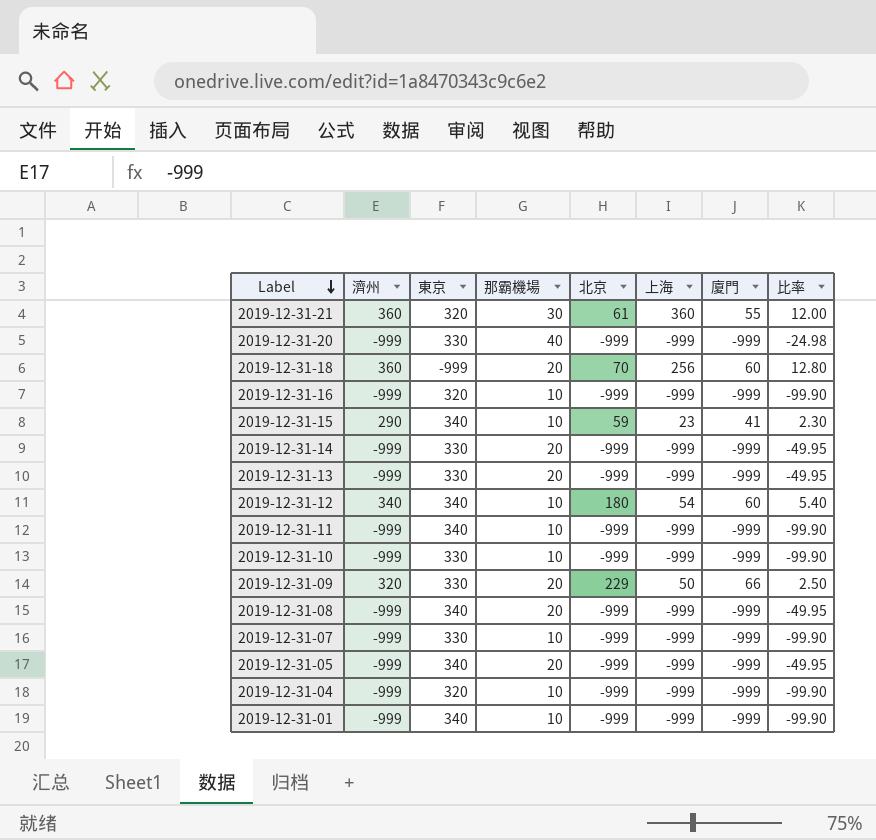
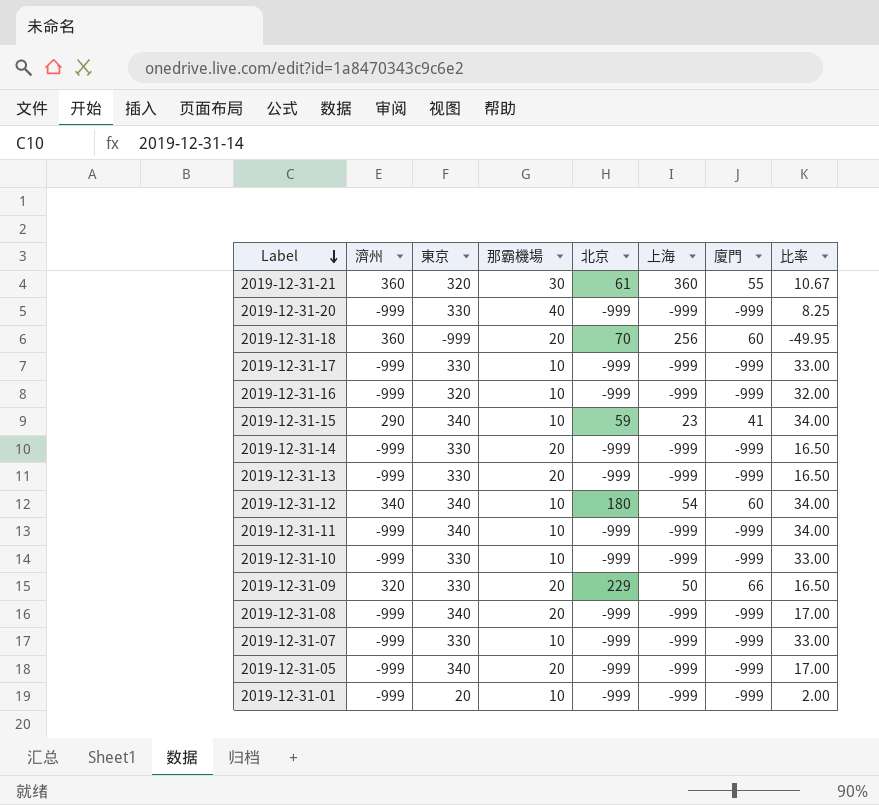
column 比率 | formula: [上海] / [那霸機場] -> [東京] / [那霸機場]
row 2019-12-31-04: -999 | 320 | 10 | -999 | -999 | -999 | -99.90 -> none
row 2019-12-31-17: none -> -999 | 330 | 10 | -999 | -999 | -999 | 33.00
2019-12-31-01 | 東京: 340 -> 20

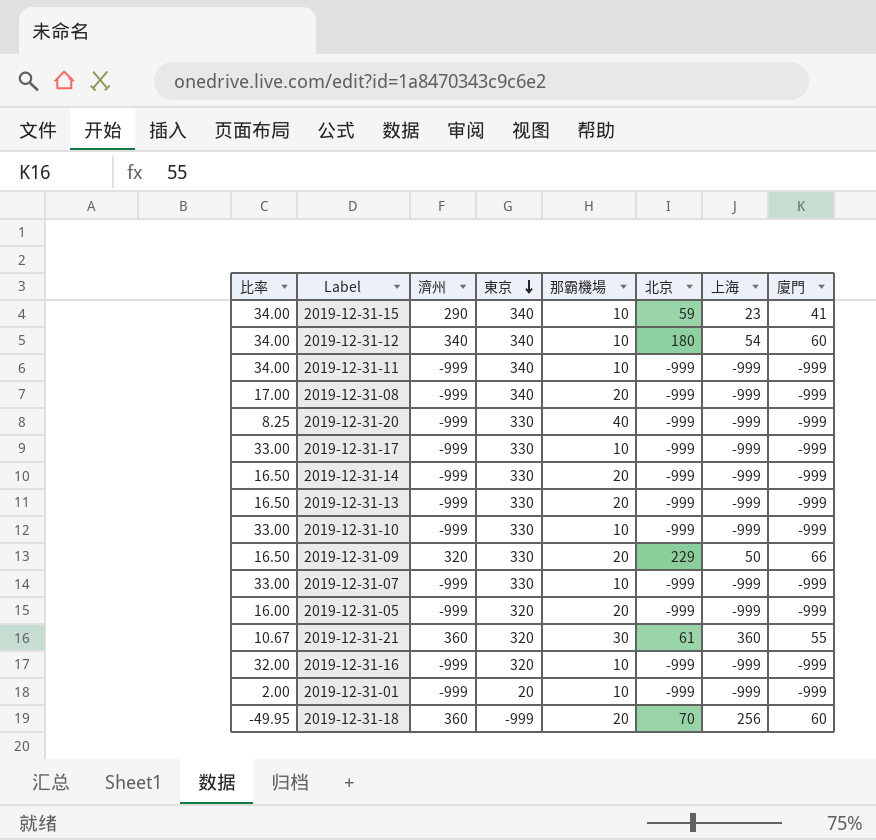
row order: Label descending -> 東京 descending
column 比率 | position: 8 -> 1
2019-12-31-05 | 比率: 17.00 -> 16.00
2019-12-31-05 | 東京: 340 -> 320

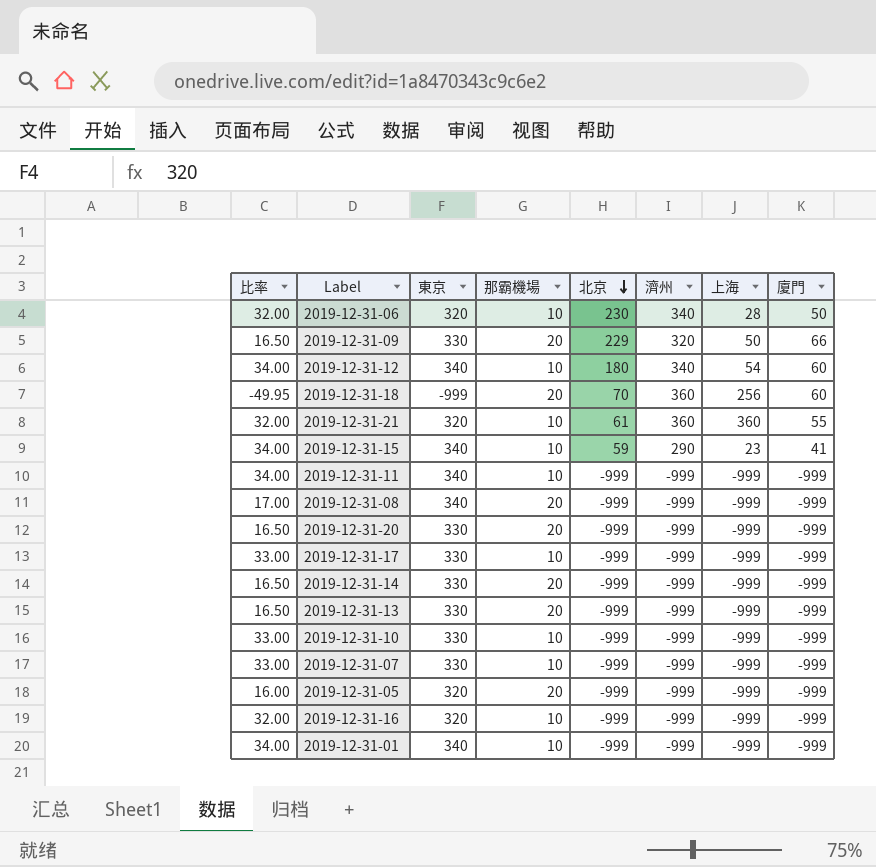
row order: 東京 descending -> 北京 descending
column 濟州 | position: 3 -> 6
row 2019-12-31-06: none -> 32.00 | 320 | 10 | 230 | 340 | 28 | 50
2019-12-31-21 | 比率: 10.67 -> 32.00
2019-12-31-21 | 那霸機場: 30 -> 10
2019-12-31-20 | 比率: 8.25 -> 16.50
2019-12-31-20 | 那霸機場: 40 -> 20
2019-12-31-01 | 比率: 2.00 -> 34.00
2019-12-31-01 | 東京: 20 -> 340

